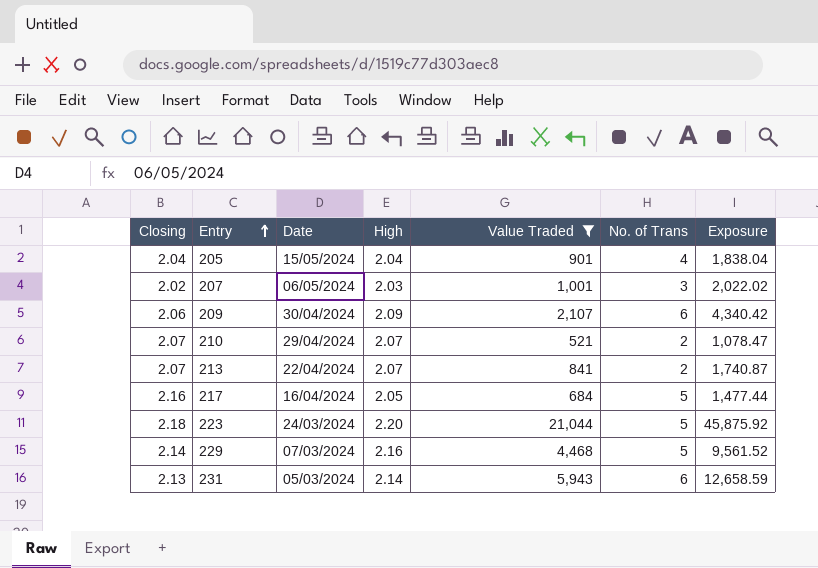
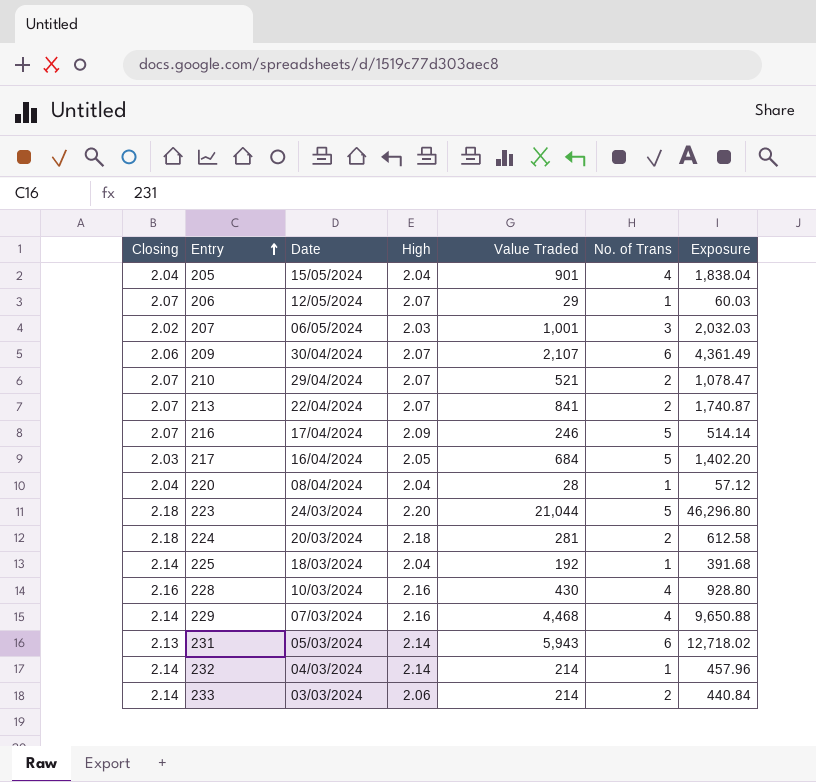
filter: Value Traded >= 521 -> none
column Exposure | formula: [Closing] * [Value Traded] -> [High] * [Value Traded]
209 | High: 2.09 -> 2.07
217 | Closing: 2.16 -> 2.03
229 | No. of Trans: 5 -> 4

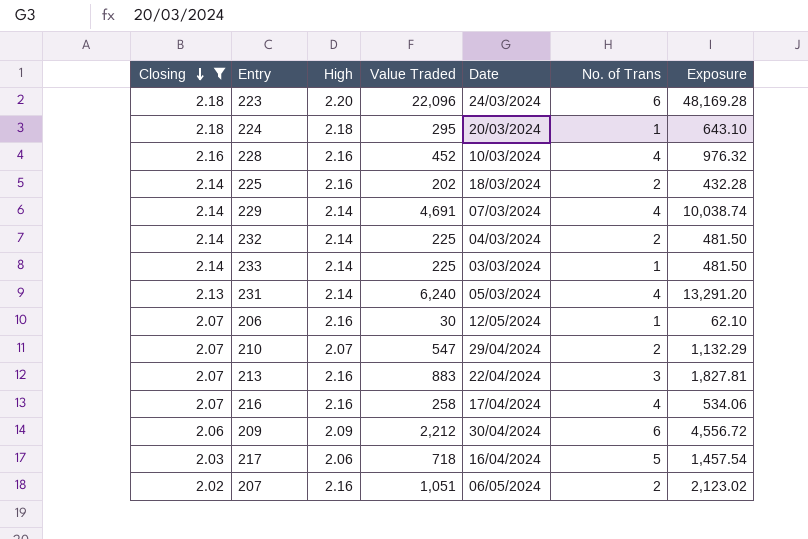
filter: none -> Closing != 2.04
row order: Entry ascending -> Closing descending
column Date | position: 3 -> 5
column Exposure | formula: [High] * [Value Traded] -> [Closing] * [Value Traded]
223 | Value Traded: 21,044 -> 22,096
223 | No. of Trans: 5 -> 6
224 | Value Traded: 281 -> 295
224 | No. of Trans: 2 -> 1
228 | Value Traded: 430 -> 452
225 | High: 2.04 -> 2.16
225 | Value Traded: 192 -> 202
225 | No. of Trans: 1 -> 2
229 | High: 2.16 -> 2.14
229 | Value Traded: 4,468 -> 4,691
232 | Value Traded: 214 -> 225
232 | No. of Trans: 1 -> 2
233 | High: 2.06 -> 2.14
233 | Value Traded: 214 -> 225
233 | No. of Trans: 2 -> 1
231 | Value Traded: 5,943 -> 6,240
231 | No. of Trans: 6 -> 4
206 | High: 2.07 -> 2.16
206 | Value Traded: 29 -> 30
210 | Value Traded: 521 -> 547
213 | High: 2.07 -> 2.16
213 | Value Traded: 841 -> 883
213 | No. of Trans: 2 -> 3
216 | High: 2.09 -> 2.16
216 | Value Traded: 246 -> 258
216 | No. of Trans: 5 -> 4
209 | High: 2.07 -> 2.09
209 | Value Traded: 2,107 -> 2,212
217 | High: 2.05 -> 2.06
217 | Value Traded: 684 -> 718
207 | High: 2.03 -> 2.16
207 | Value Traded: 1,001 -> 1,051
207 | No. of Trans: 3 -> 2

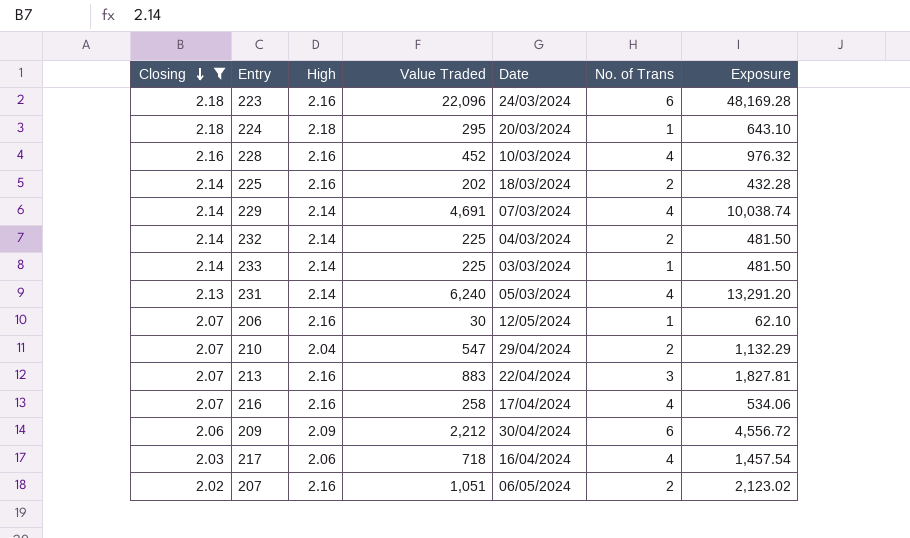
223 | High: 2.20 -> 2.16
210 | High: 2.07 -> 2.04
217 | No. of Trans: 5 -> 4

